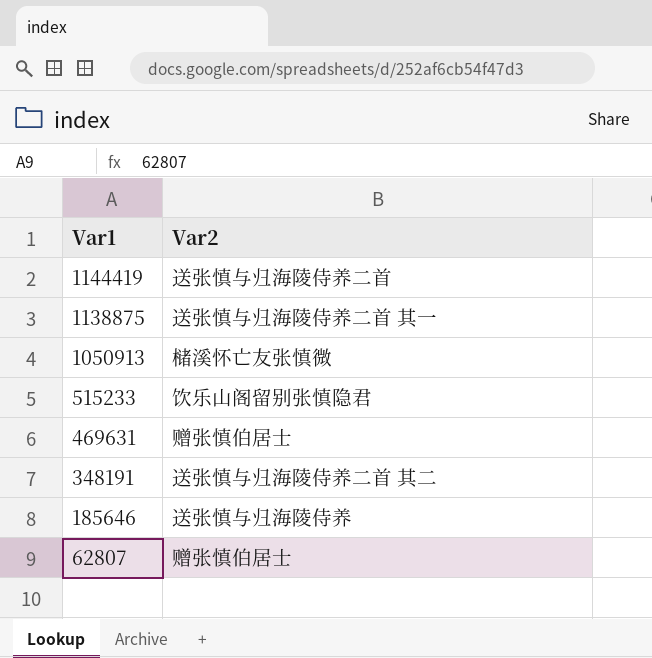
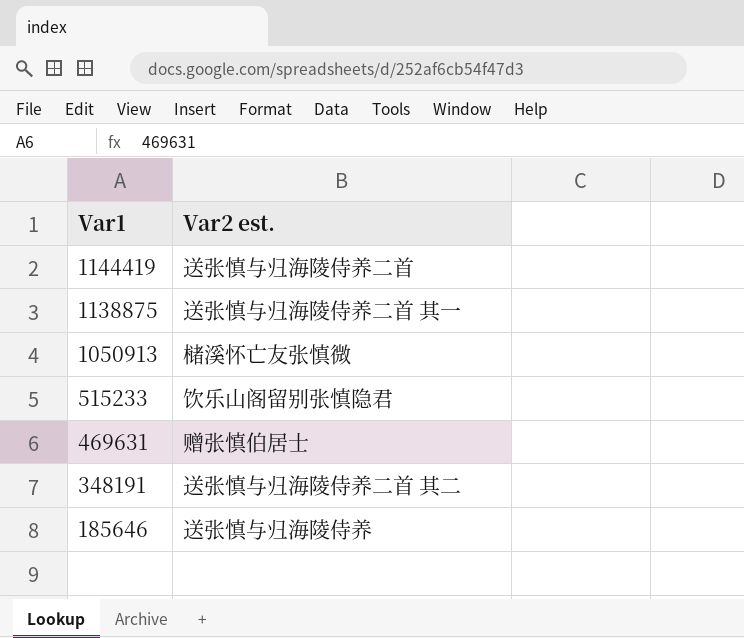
column name: Var2 -> Var2 est.
row 62807: 赠张慎伯居士 -> none

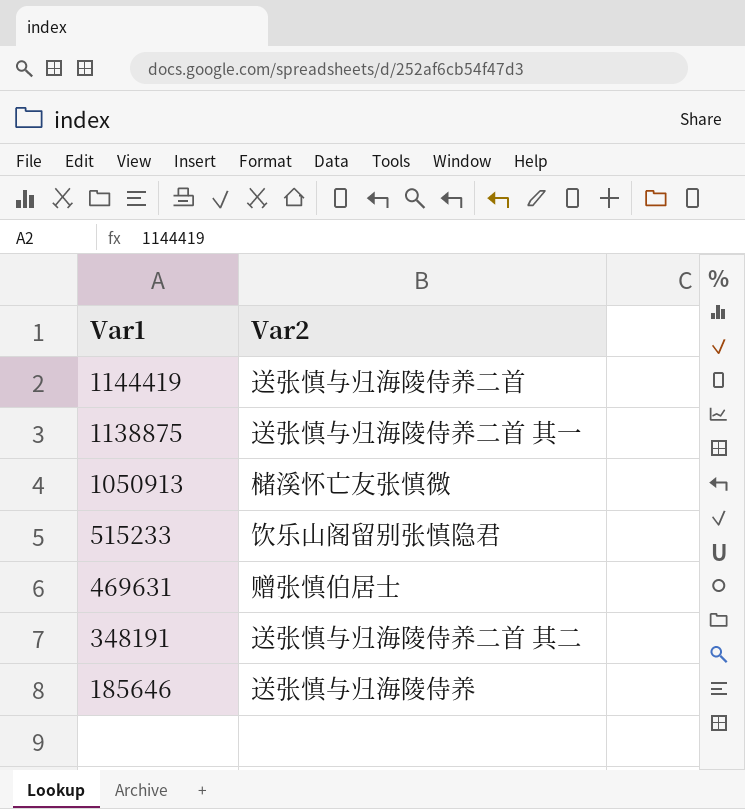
column name: Var2 est. -> Var2

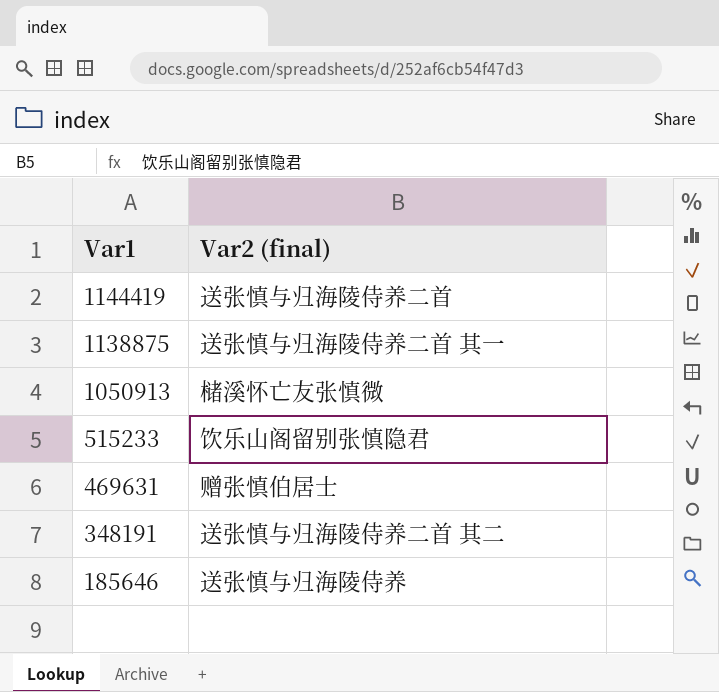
column name: Var2 -> Var2 (final)

